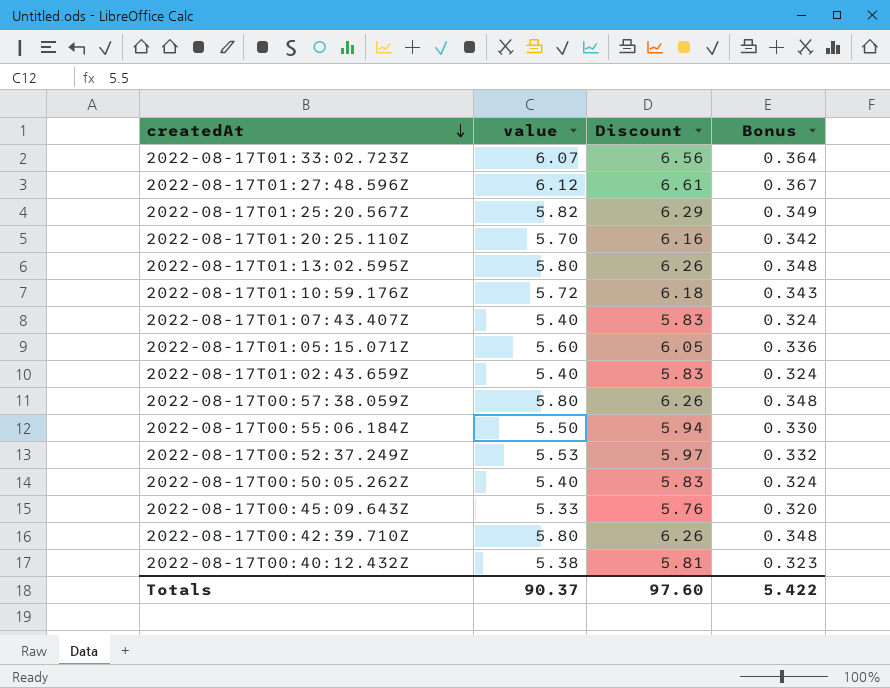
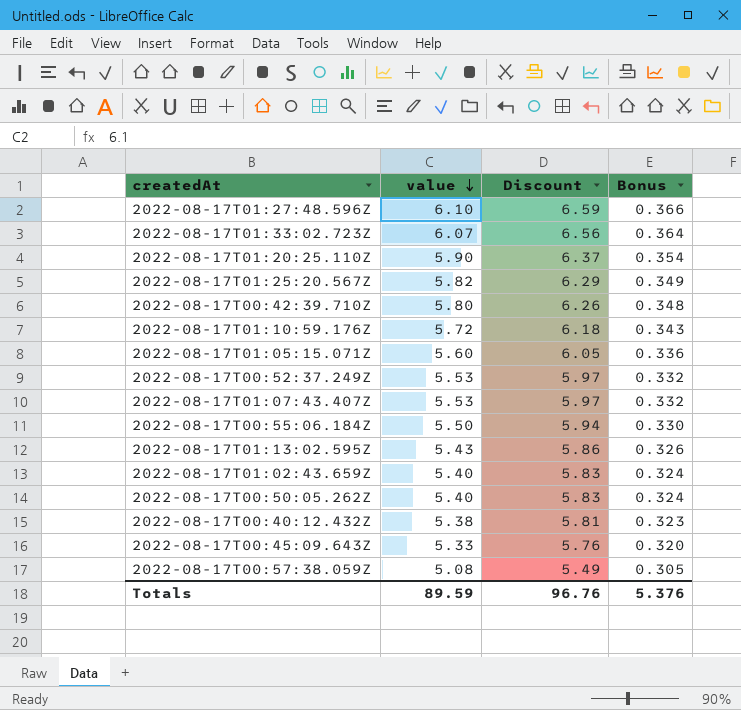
row order: createdAt descending -> value descending
2022-08-17T01:27:48.596Z | value: 6.12 -> 6.10
2022-08-17T01:27:48.596Z | Discount: 6.61 -> 6.59
2022-08-17T01:27:48.596Z | Bonus: 0.367 -> 0.366
2022-08-17T01:20:25.110Z | value: 5.70 -> 5.90
2022-08-17T01:20:25.110Z | Discount: 6.16 -> 6.37
2022-08-17T01:20:25.110Z | Bonus: 0.342 -> 0.354
2022-08-17T01:07:43.407Z | value: 5.40 -> 5.53
2022-08-17T01:07:43.407Z | Discount: 5.83 -> 5.97
2022-08-17T01:07:43.407Z | Bonus: 0.324 -> 0.332
2022-08-17T01:13:02.595Z | value: 5.80 -> 5.43
2022-08-17T01:13:02.595Z | Discount: 6.26 -> 5.86
2022-08-17T01:13:02.595Z | Bonus: 0.348 -> 0.326
2022-08-17T00:57:38.059Z | value: 5.80 -> 5.08
2022-08-17T00:57:38.059Z | Discount: 6.26 -> 5.49
2022-08-17T00:57:38.059Z | Bonus: 0.348 -> 0.305
Totals | value: 90.37 -> 89.59
Totals | Discount: 97.60 -> 96.76
Totals | Bonus: 5.422 -> 5.376

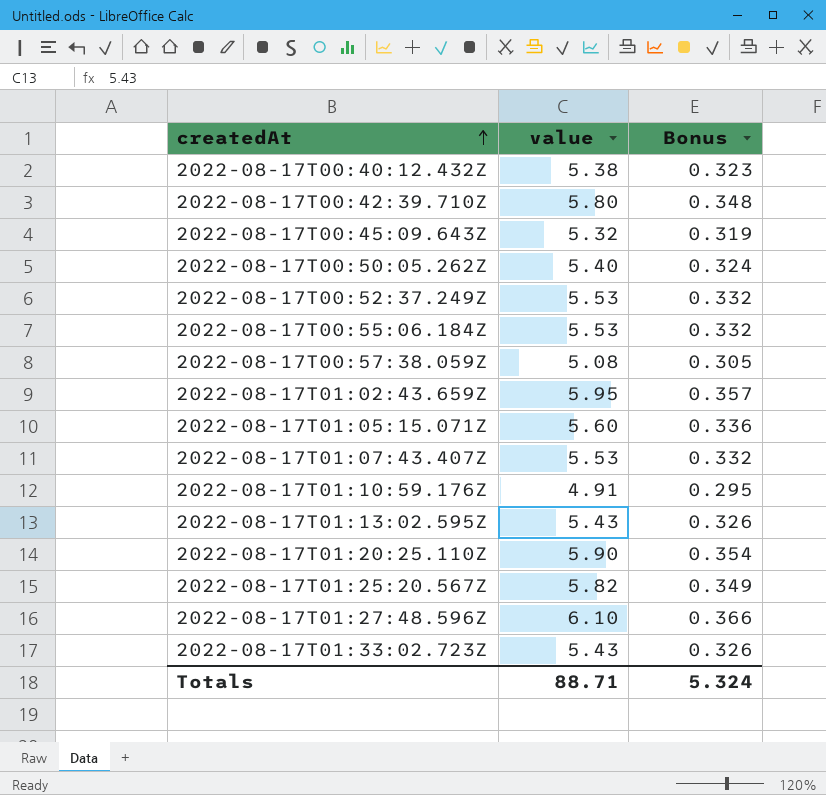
row order: value descending -> createdAt ascending
column Discount | formula: [value] * 1.08 -> none
2022-08-17T00:45:09.643Z | value: 5.33 -> 5.32
2022-08-17T00:45:09.643Z | Bonus: 0.320 -> 0.319
2022-08-17T00:55:06.184Z | value: 5.50 -> 5.53
2022-08-17T00:55:06.184Z | Bonus: 0.330 -> 0.332
2022-08-17T01:02:43.659Z | value: 5.40 -> 5.95
2022-08-17T01:02:43.659Z | Bonus: 0.324 -> 0.357
2022-08-17T01:10:59.176Z | value: 5.72 -> 4.91
2022-08-17T01:10:59.176Z | Bonus: 0.343 -> 0.295
2022-08-17T01:33:02.723Z | value: 6.07 -> 5.43
2022-08-17T01:33:02.723Z | Bonus: 0.364 -> 0.326
Totals | value: 89.59 -> 88.71
Totals | Bonus: 5.376 -> 5.324

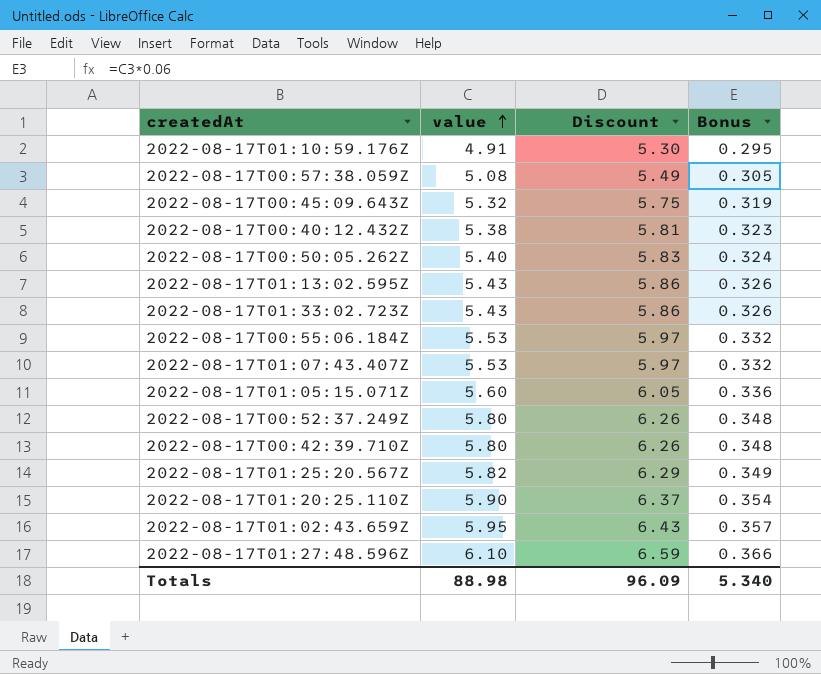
row order: createdAt ascending -> value ascending
column Discount | formula: none -> [value] * 1.08
2022-08-17T00:52:37.249Z | value: 5.53 -> 5.80
2022-08-17T00:52:37.249Z | Bonus: 0.332 -> 0.348
Totals | value: 88.71 -> 88.98
Totals | Bonus: 5.324 -> 5.340

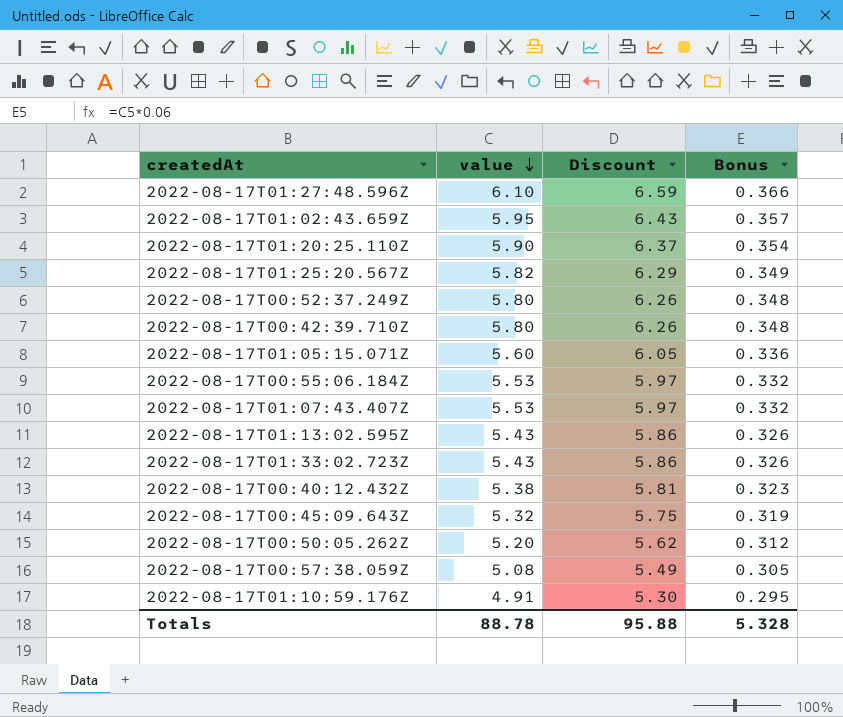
row order: value ascending -> value descending
2022-08-17T00:50:05.262Z | value: 5.40 -> 5.20
2022-08-17T00:50:05.262Z | Discount: 5.83 -> 5.62
2022-08-17T00:50:05.262Z | Bonus: 0.324 -> 0.312
Totals | value: 88.98 -> 88.78
Totals | Discount: 96.09 -> 95.88
Totals | Bonus: 5.340 -> 5.328

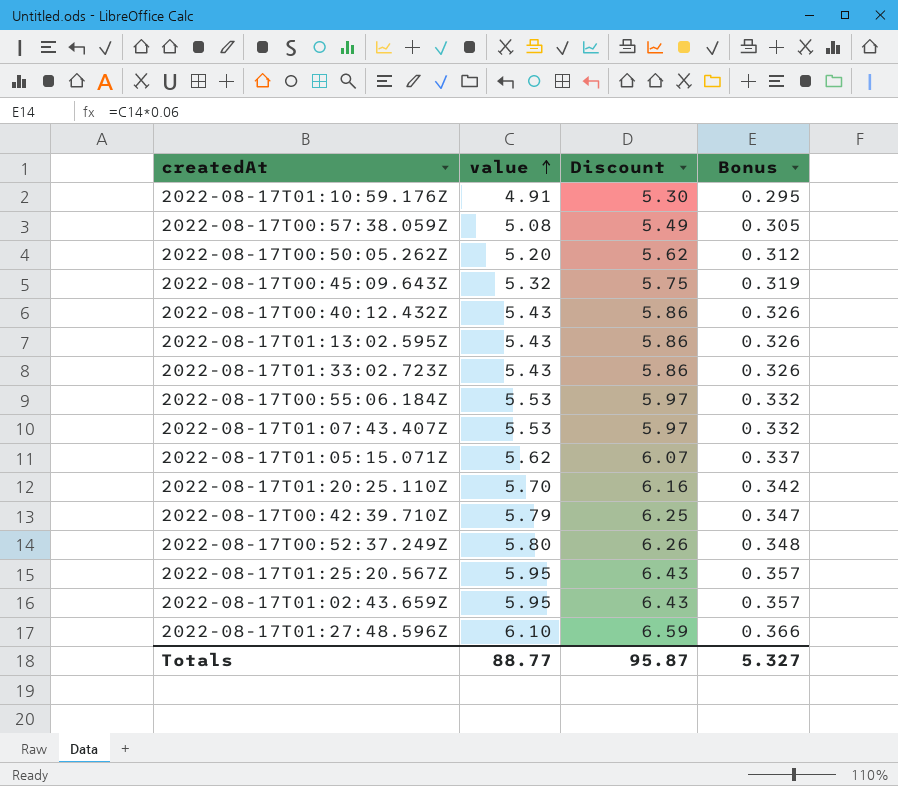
row order: value descending -> value ascending
2022-08-17T00:40:12.432Z | value: 5.38 -> 5.43
2022-08-17T00:40:12.432Z | Discount: 5.81 -> 5.86
2022-08-17T00:40:12.432Z | Bonus: 0.323 -> 0.326
2022-08-17T01:05:15.071Z | value: 5.60 -> 5.62
2022-08-17T01:05:15.071Z | Discount: 6.05 -> 6.07
2022-08-17T01:05:15.071Z | Bonus: 0.336 -> 0.337
2022-08-17T01:20:25.110Z | value: 5.90 -> 5.70
2022-08-17T01:20:25.110Z | Discount: 6.37 -> 6.16
2022-08-17T01:20:25.110Z | Bonus: 0.354 -> 0.342
2022-08-17T00:42:39.710Z | value: 5.80 -> 5.79
2022-08-17T00:42:39.710Z | Discount: 6.26 -> 6.25
2022-08-17T00:42:39.710Z | Bonus: 0.348 -> 0.347
2022-08-17T01:25:20.567Z | value: 5.82 -> 5.95
2022-08-17T01:25:20.567Z | Discount: 6.29 -> 6.43
2022-08-17T01:25:20.567Z | Bonus: 0.349 -> 0.357
Totals | value: 88.78 -> 88.77
Totals | Discount: 95.88 -> 95.87
Totals | Bonus: 5.328 -> 5.327

